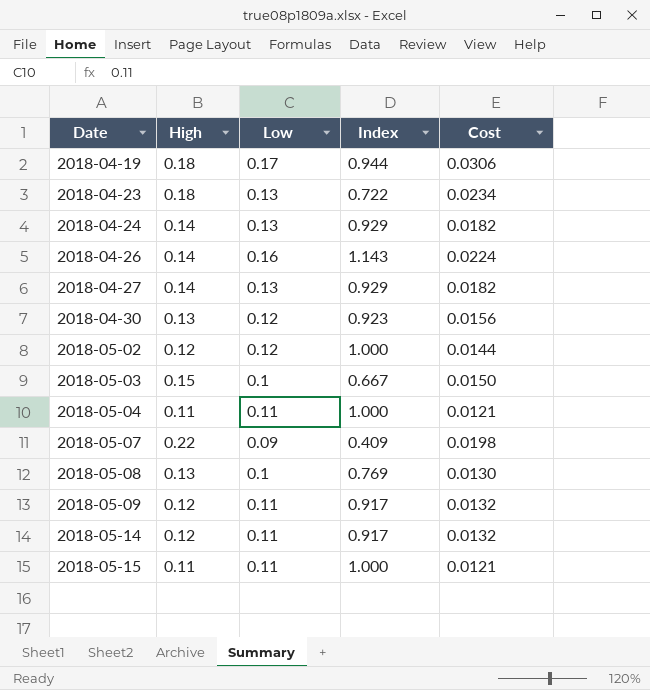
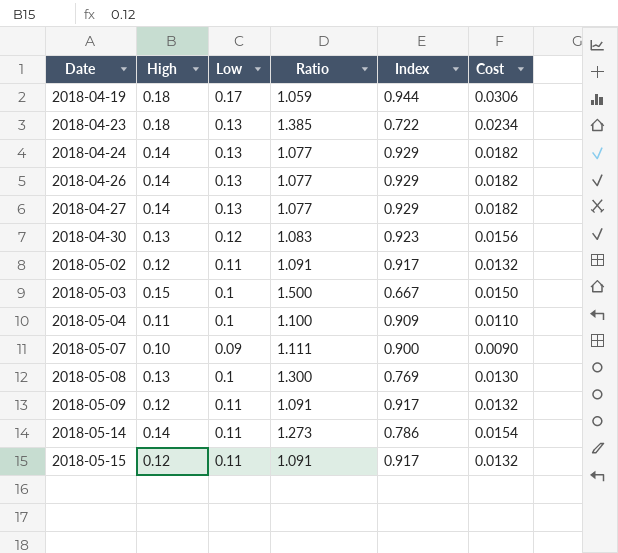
column Ratio | formula: none -> [High] / [Low]
2018-04-26 | Low: 0.16 -> 0.13
2018-04-26 | Index: 1.143 -> 0.929
2018-04-26 | Cost: 0.0224 -> 0.0182
2018-05-02 | Low: 0.12 -> 0.11
2018-05-02 | Index: 1.000 -> 0.917
2018-05-02 | Cost: 0.0144 -> 0.0132
2018-05-04 | Low: 0.11 -> 0.1
2018-05-04 | Index: 1.000 -> 0.909
2018-05-04 | Cost: 0.0121 -> 0.0110
2018-05-07 | High: 0.22 -> 0.10
2018-05-07 | Index: 0.409 -> 0.900
2018-05-07 | Cost: 0.0198 -> 0.0090
2018-05-14 | High: 0.12 -> 0.14
2018-05-14 | Index: 0.917 -> 0.786
2018-05-14 | Cost: 0.0132 -> 0.0154
2018-05-15 | High: 0.11 -> 0.12
2018-05-15 | Index: 1.000 -> 0.917
2018-05-15 | Cost: 0.0121 -> 0.0132

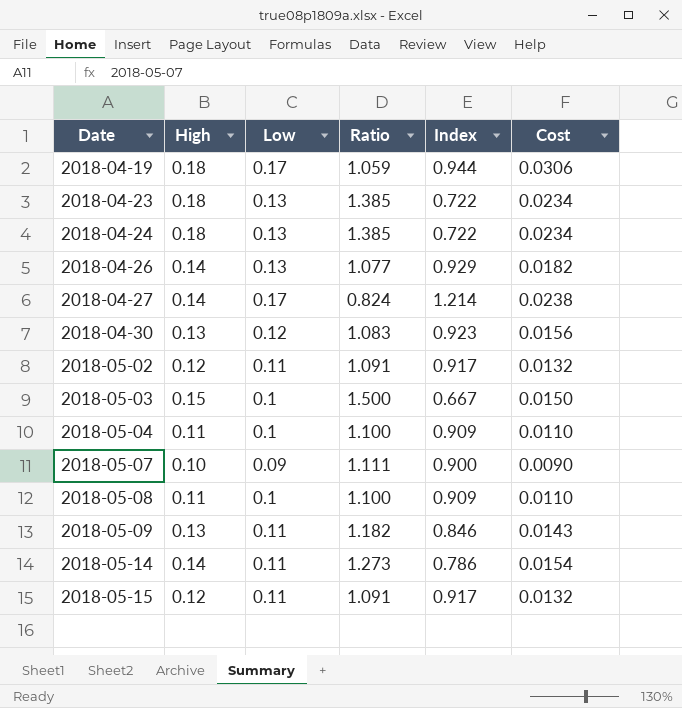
2018-04-24 | High: 0.14 -> 0.18
2018-04-24 | Ratio: 1.077 -> 1.385
2018-04-24 | Index: 0.929 -> 0.722
2018-04-24 | Cost: 0.0182 -> 0.0234
2018-04-27 | Low: 0.13 -> 0.17
2018-04-27 | Ratio: 1.077 -> 0.824
2018-04-27 | Index: 0.929 -> 1.214
2018-04-27 | Cost: 0.0182 -> 0.0238
2018-05-08 | High: 0.13 -> 0.11
2018-05-08 | Ratio: 1.300 -> 1.100
2018-05-08 | Index: 0.769 -> 0.909
2018-05-08 | Cost: 0.0130 -> 0.0110
2018-05-09 | High: 0.12 -> 0.13
2018-05-09 | Ratio: 1.091 -> 1.182
2018-05-09 | Index: 0.917 -> 0.846
2018-05-09 | Cost: 0.0132 -> 0.0143

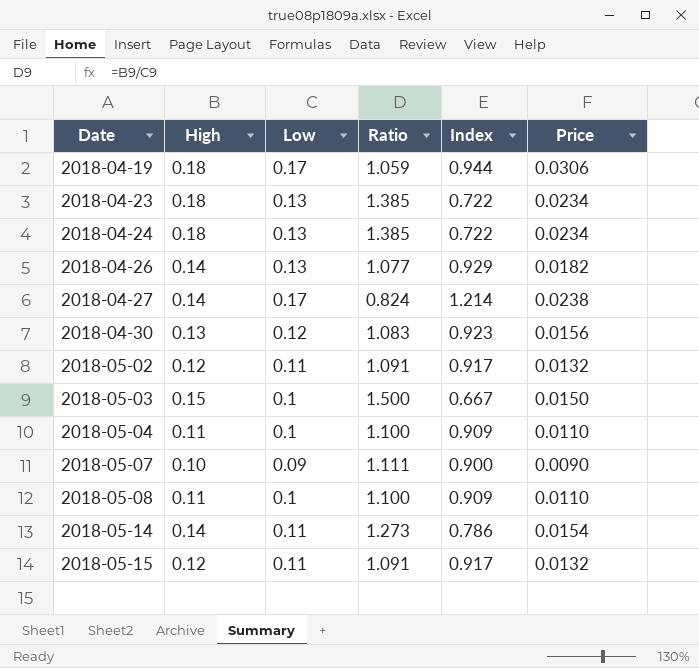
column name: Cost -> Price
row 2018-05-09: 0.13 | 0.11 | 1.182 | 0.846 | 0.0143 -> none

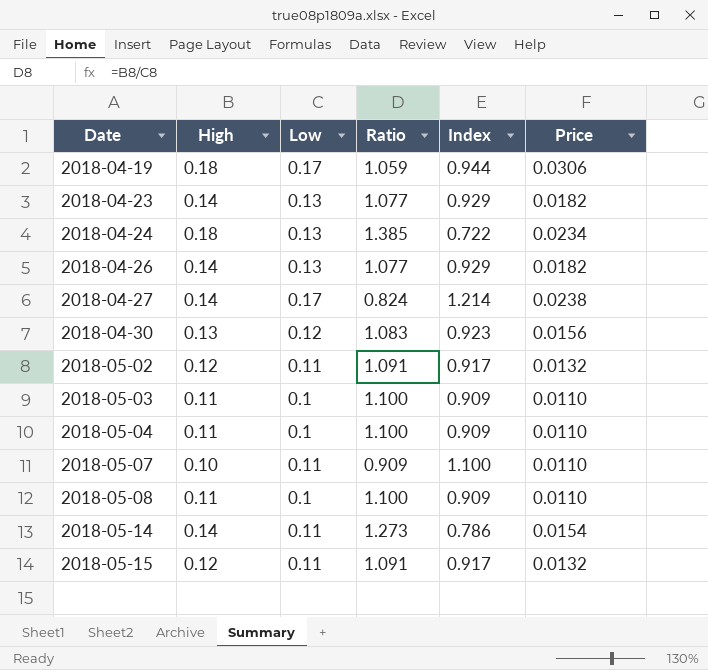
2018-04-23 | High: 0.18 -> 0.14
2018-04-23 | Ratio: 1.385 -> 1.077
2018-04-23 | Index: 0.722 -> 0.929
2018-04-23 | Price: 0.0234 -> 0.0182
2018-05-03 | High: 0.15 -> 0.11
2018-05-03 | Ratio: 1.500 -> 1.100
2018-05-03 | Index: 0.667 -> 0.909
2018-05-03 | Price: 0.0150 -> 0.0110
2018-05-07 | Low: 0.09 -> 0.11
2018-05-07 | Ratio: 1.111 -> 0.909
2018-05-07 | Index: 0.900 -> 1.100
2018-05-07 | Price: 0.0090 -> 0.0110

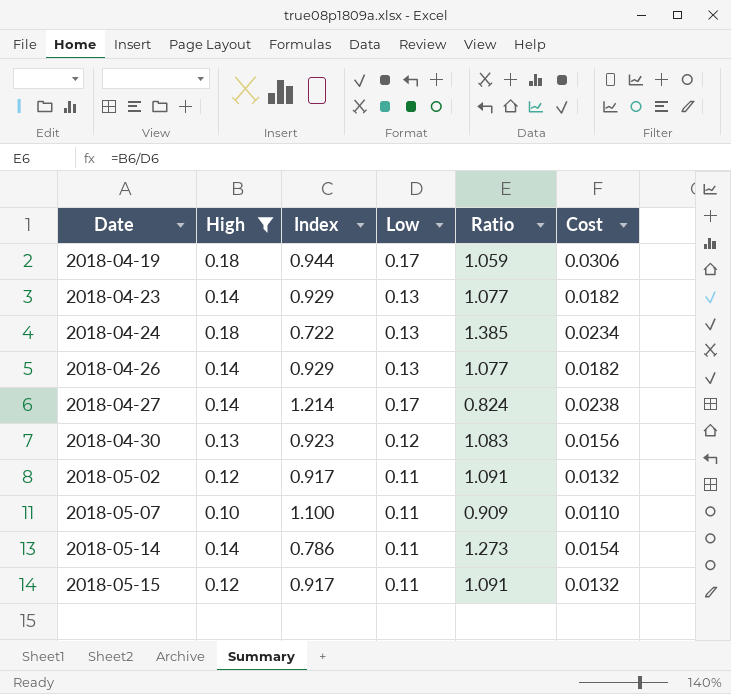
filter: none -> High != 0.11
column Index | position: 5 -> 3
column name: Price -> Cost

